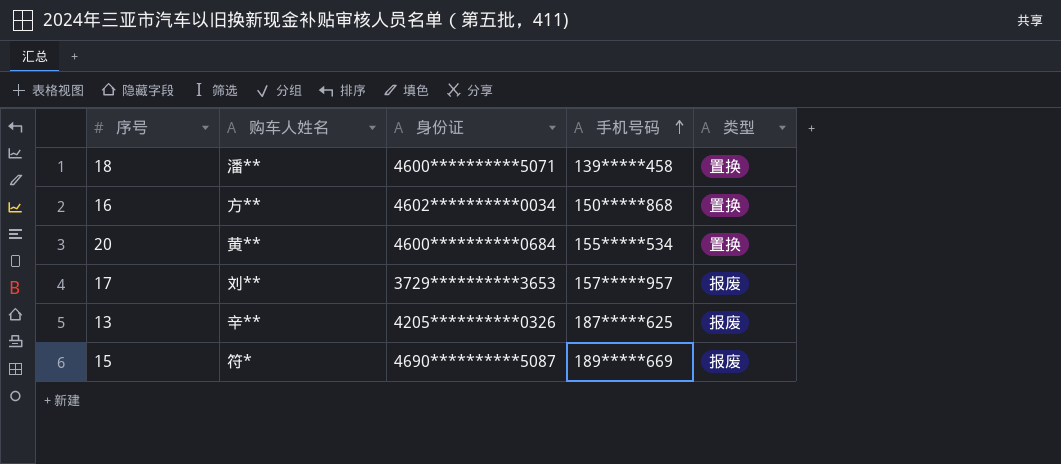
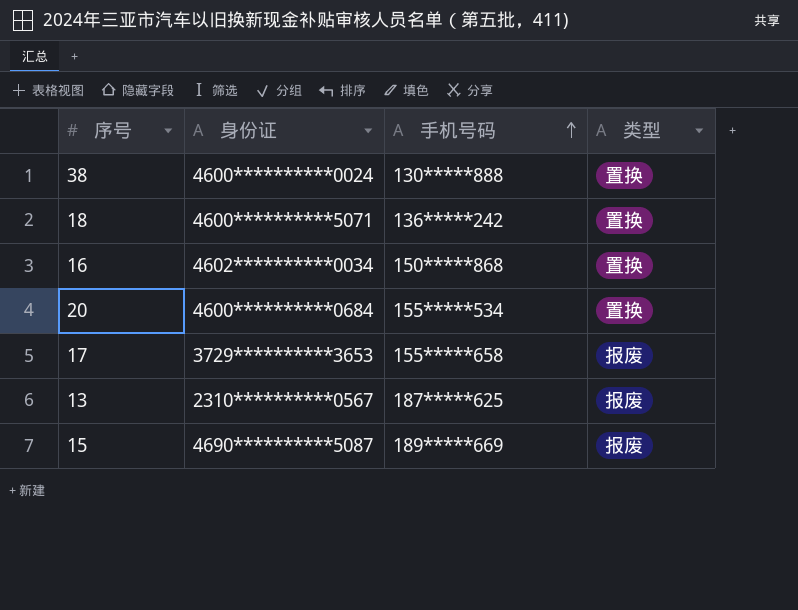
column 购车人姓名 | position: 2 -> none
row 38: none -> 4600**********0024 | 130*****888 | 置换
18 | 手机号码: 139*****458 -> 136*****242
17 | 手机号码: 157*****957 -> 155*****658
13 | 身份证: 4205**********0326 -> 2310**********0567

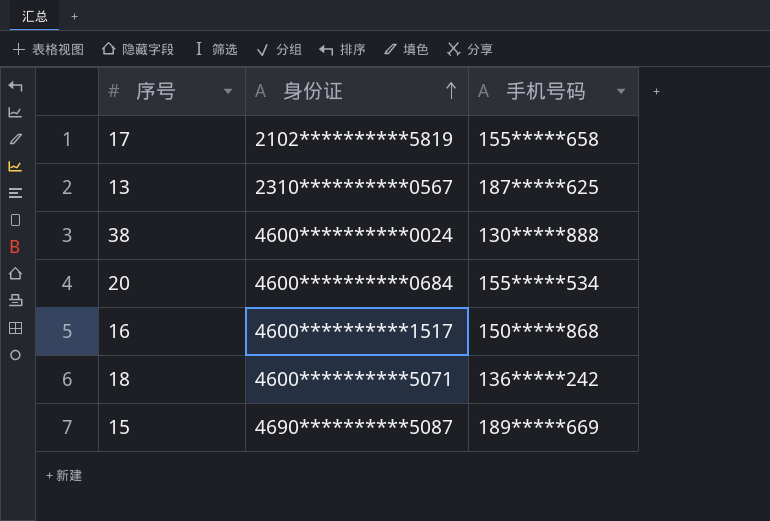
row order: 手机号码 ascending -> 身份证 ascending
column 类型 | position: 4 -> none
17 | 身份证: 3729**********3653 -> 2102**********5819
16 | 身份证: 4602**********0034 -> 4600**********1517

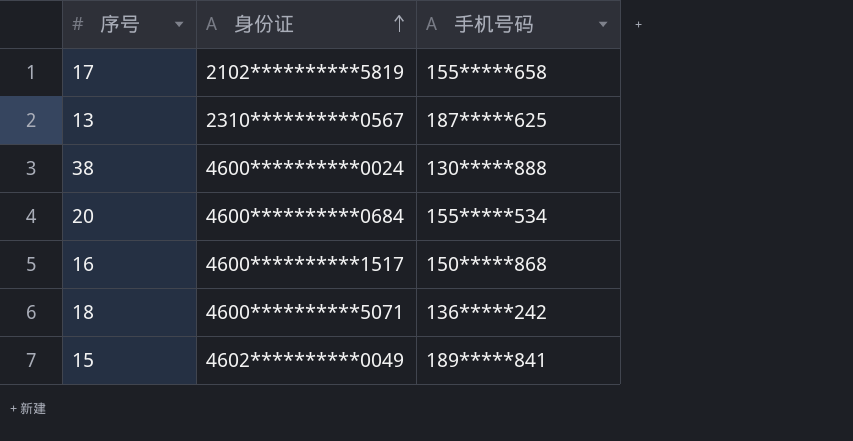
15 | 身份证: 4690**********5087 -> 4602**********0049
15 | 手机号码: 189*****669 -> 189*****841

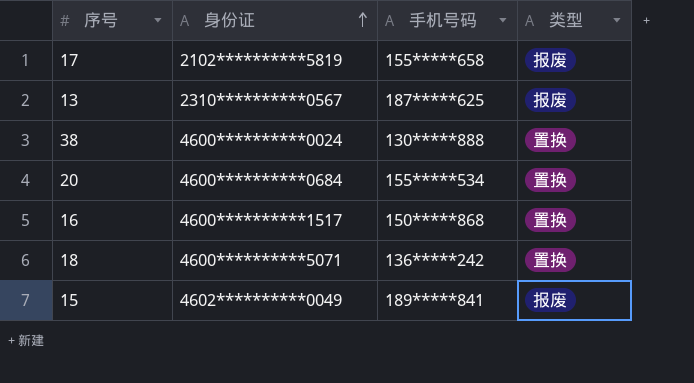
column 类型 | position: none -> 4

